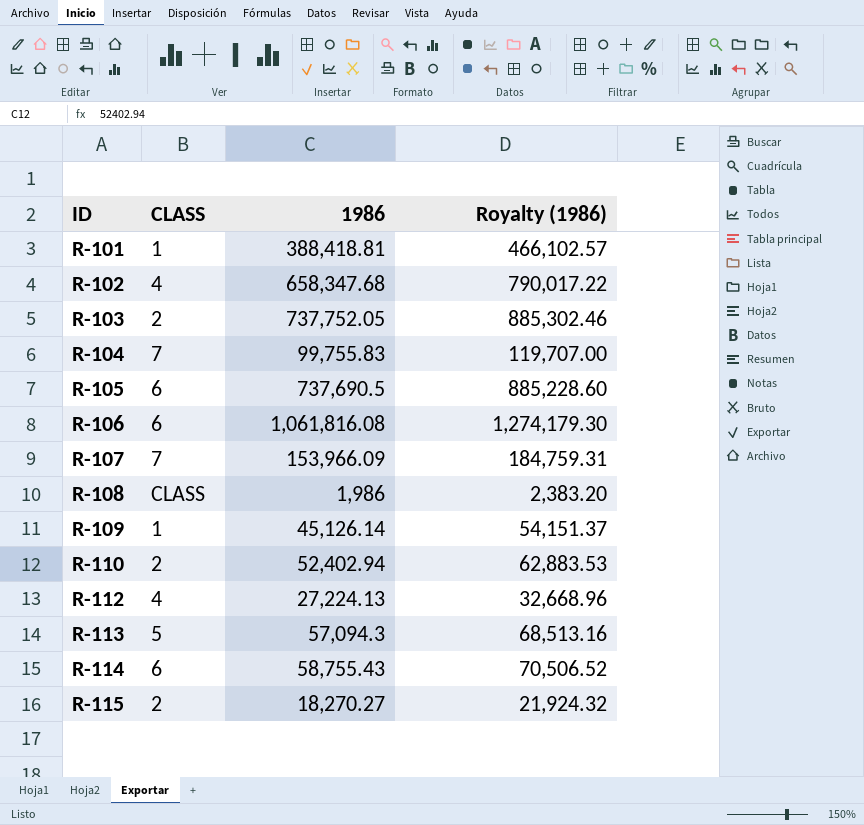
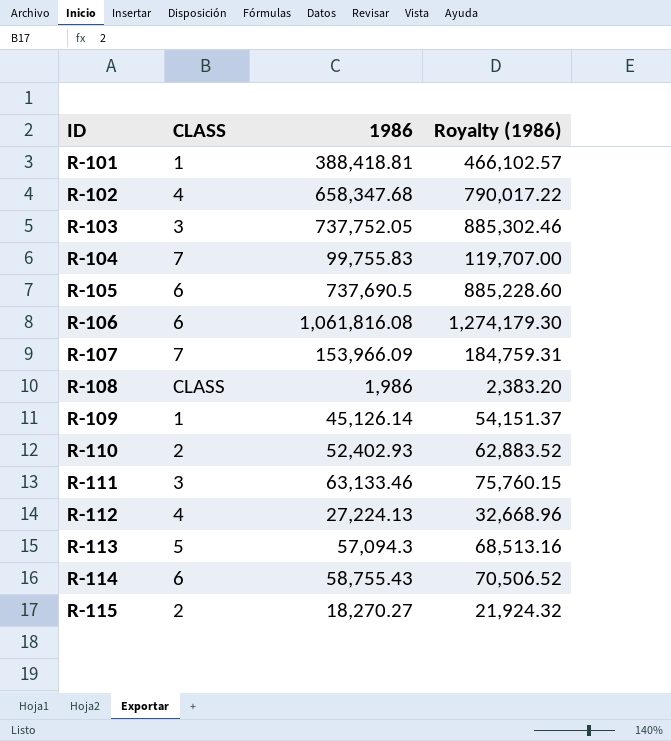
R-103 | CLASS: 2 -> 3
R-110 | 1986: 52,402.94 -> 52,402.93
R-110 | Royalty (1986): 62,883.53 -> 62,883.52
row R-111: none -> 3 | 63,133.46 | 75,760.15

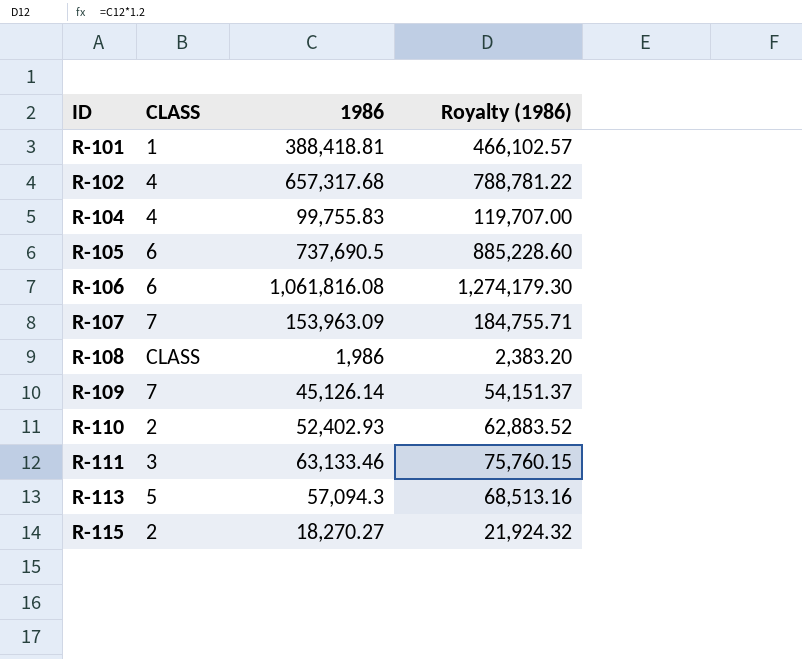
row R-103: 3 | 737,752.05 | 885,302.46 -> none
row R-112: 4 | 27,224.13 | 32,668.96 -> none
row R-114: 6 | 58,755.43 | 70,506.52 -> none
R-102 | 1986: 658,347.68 -> 657,317.68
R-102 | Royalty (1986): 790,017.22 -> 788,781.22
R-104 | CLASS: 7 -> 4
R-107 | 1986: 153,966.09 -> 153,963.09
R-107 | Royalty (1986): 184,759.31 -> 184,755.71
R-109 | CLASS: 1 -> 7

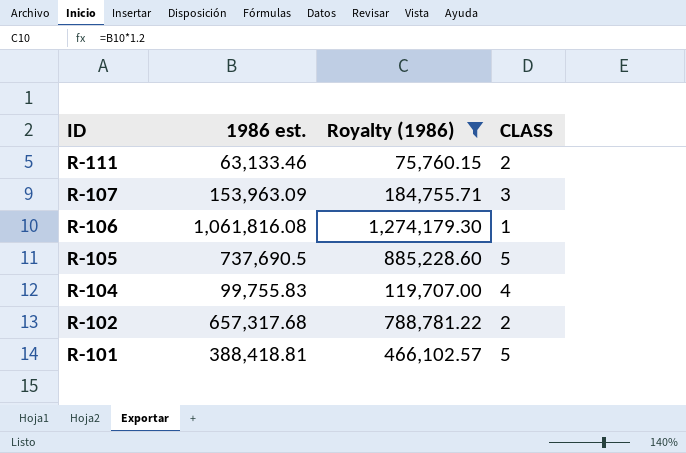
filter: none -> Royalty (1986) >= 75,760.15
row order: ID ascending -> ID descending
column name: 1986 -> 1986 est.
column CLASS | position: 2 -> 4
R-111 | CLASS: 3 -> 2
R-107 | CLASS: 7 -> 3
R-106 | CLASS: 6 -> 1
R-105 | CLASS: 6 -> 5
R-102 | CLASS: 4 -> 2
R-101 | CLASS: 1 -> 5

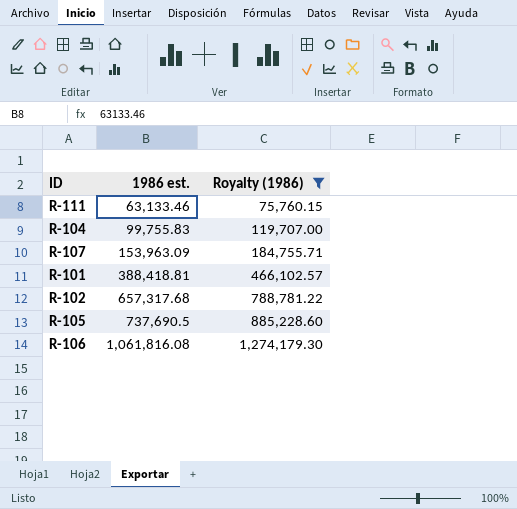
row order: ID descending -> 1986 est. ascending
column CLASS | position: 4 -> none

